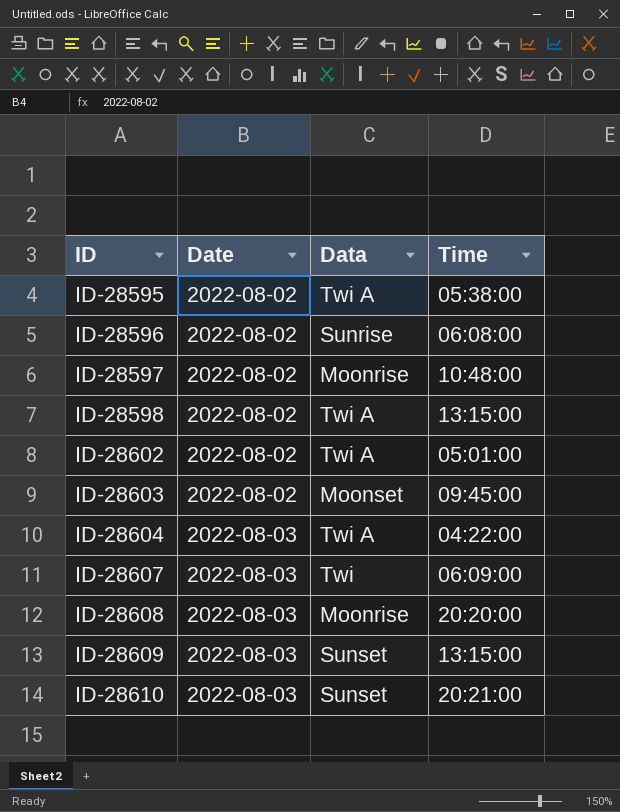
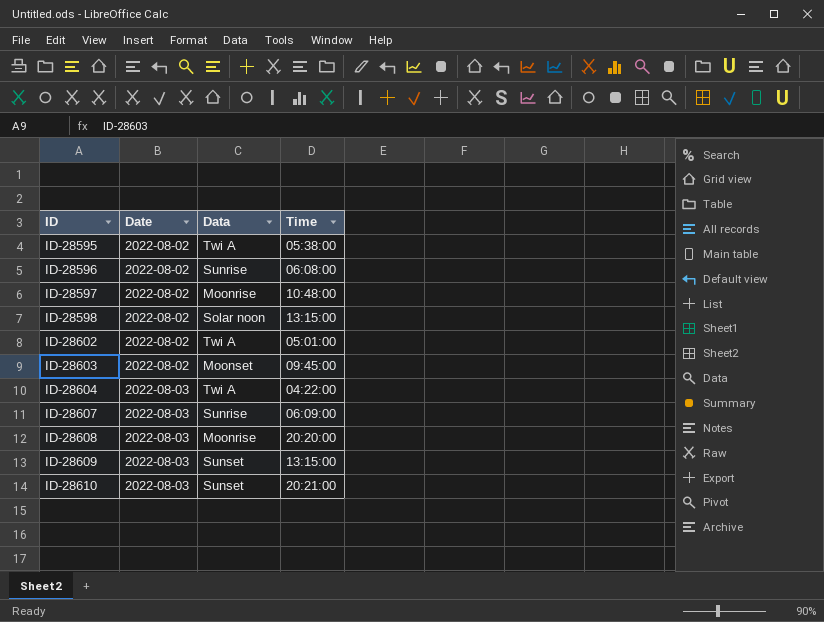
ID-28598 | Data: Twi A -> Solar noon
ID-28607 | Data: Twi -> Sunrise

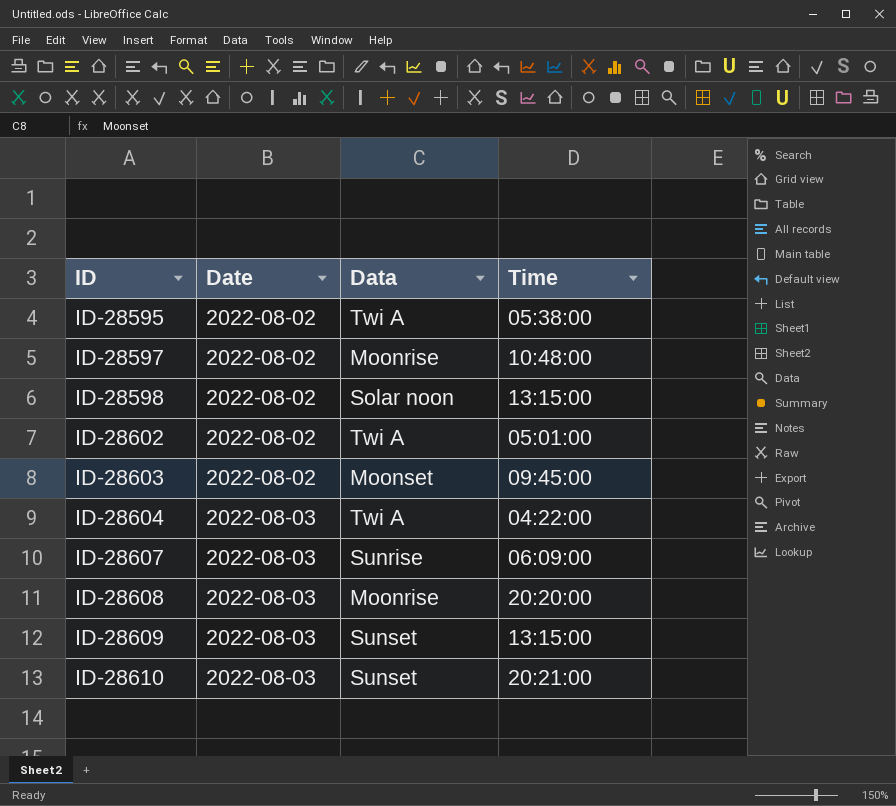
row ID-28596: 2022-08-02 | Sunrise | 06:08:00 -> none

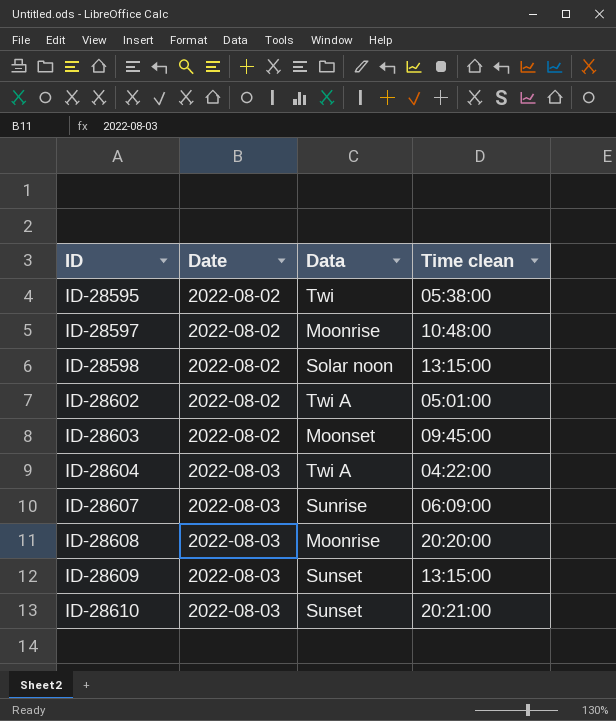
column name: Time -> Time clean
ID-28595 | Data: Twi A -> Twi

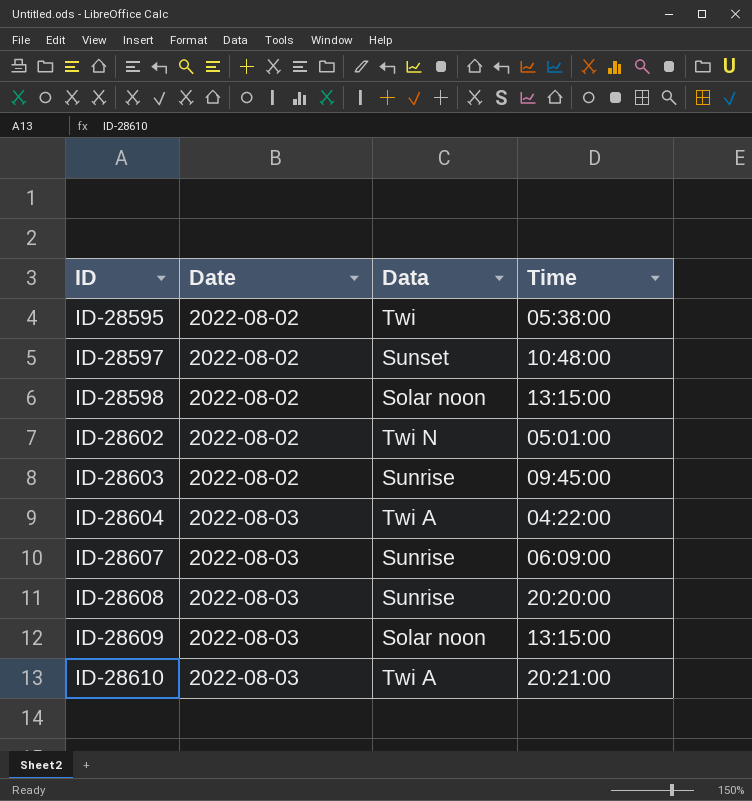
column name: Time clean -> Time
ID-28597 | Data: Moonrise -> Sunset
ID-28602 | Data: Twi A -> Twi N
ID-28603 | Data: Moonset -> Sunrise
ID-28608 | Data: Moonrise -> Sunrise
ID-28609 | Data: Sunset -> Solar noon
ID-28610 | Data: Sunset -> Twi A

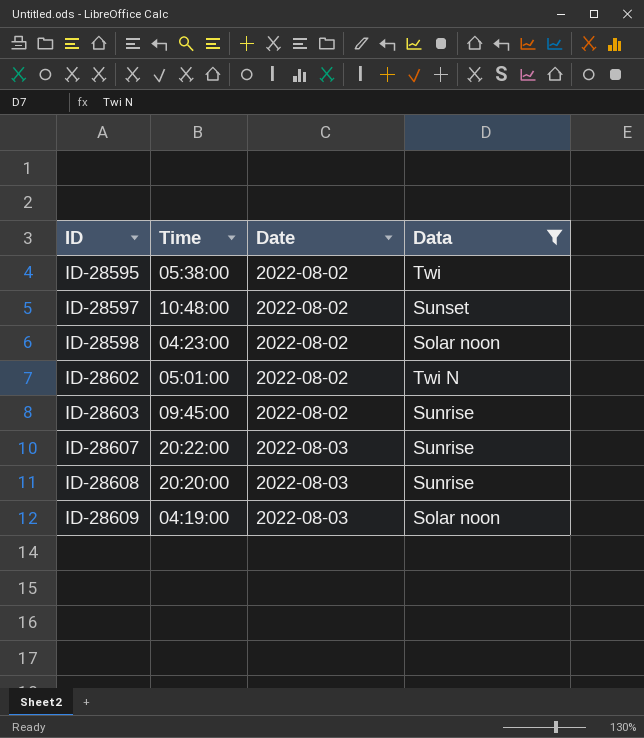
filter: none -> Data != Twi A
column Time | position: 4 -> 2
ID-28598 | Time: 13:15:00 -> 04:23:00
ID-28607 | Time: 06:09:00 -> 20:22:00
ID-28609 | Time: 13:15:00 -> 04:19:00

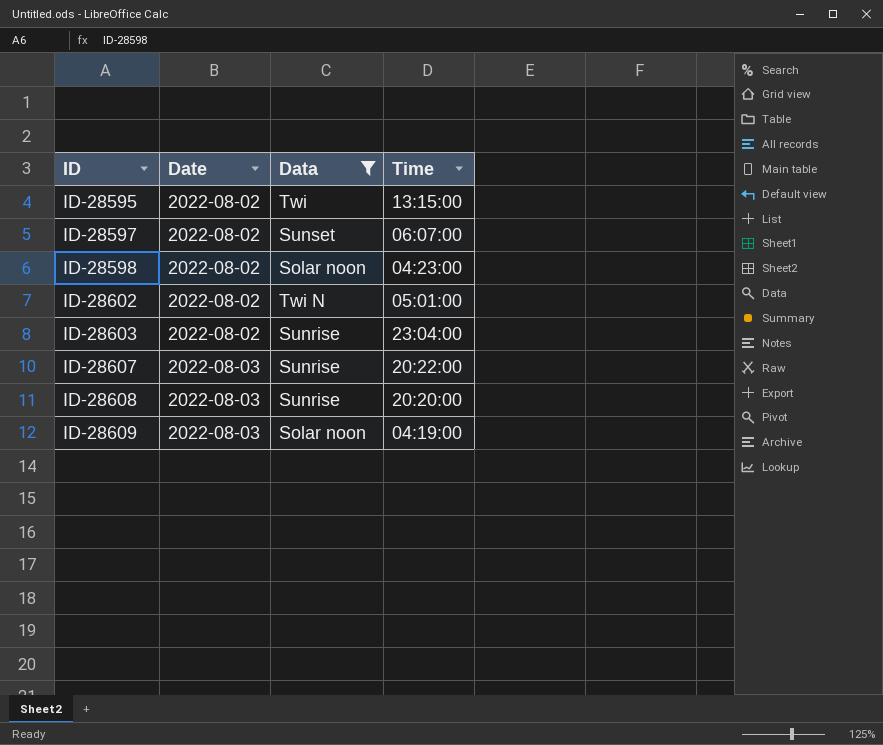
column Time | position: 2 -> 4
ID-28595 | Time: 05:38:00 -> 13:15:00
ID-28597 | Time: 10:48:00 -> 06:07:00
ID-28603 | Time: 09:45:00 -> 23:04:00

